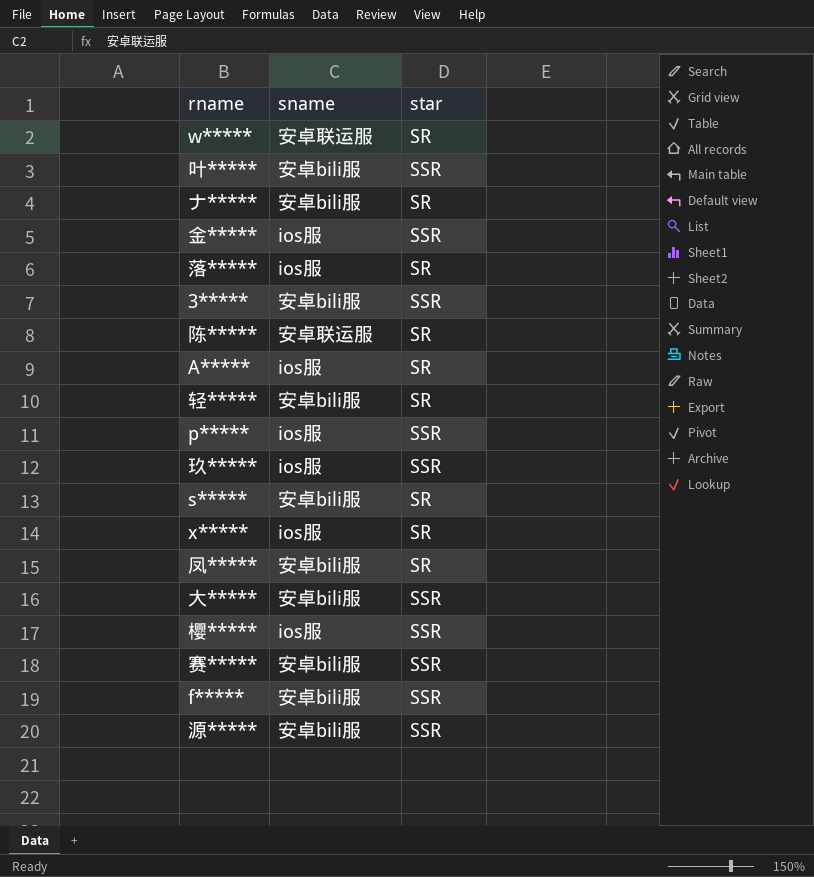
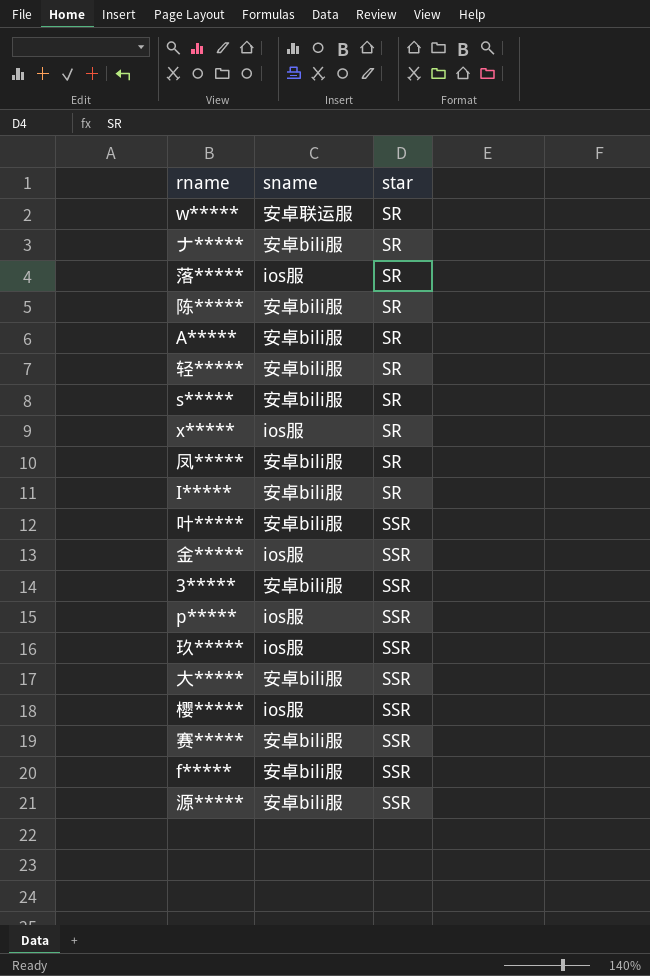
row order: none -> star ascending
陈***** | sname: 安卓联运服 -> 安卓bili服
A***** | sname: ios服 -> 安卓bili服
row I*****: none -> 安卓bili服 | SR

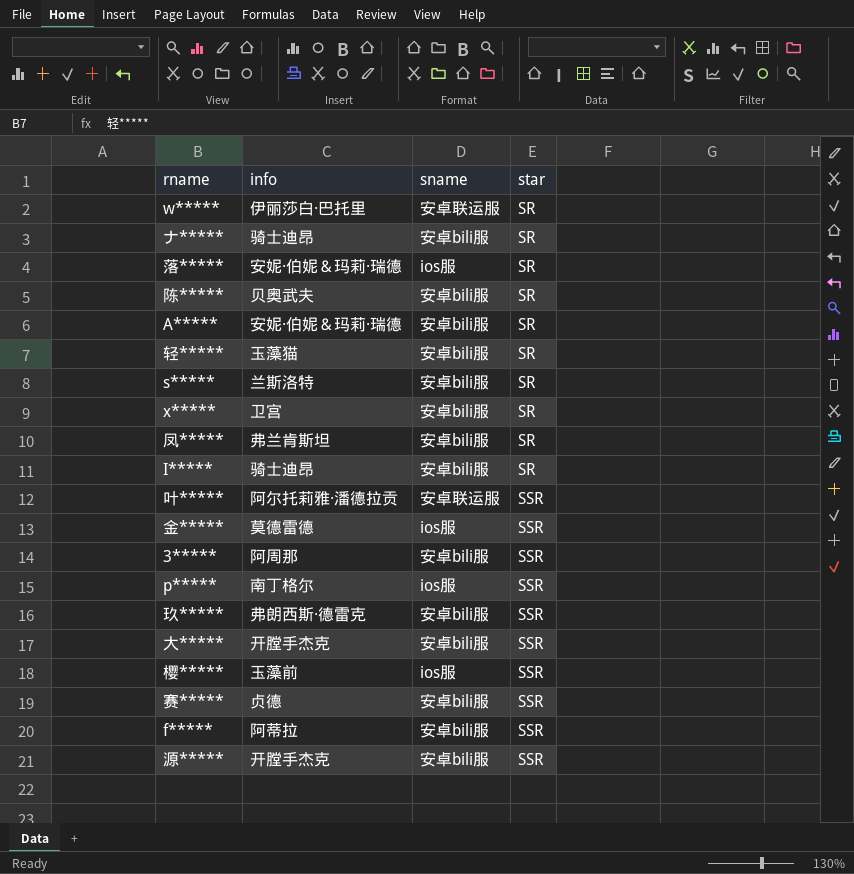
column info | position: none -> 2
x***** | sname: ios服 -> 安卓bili服
叶***** | sname: 安卓bili服 -> 安卓联运服
玖***** | sname: ios服 -> 安卓bili服

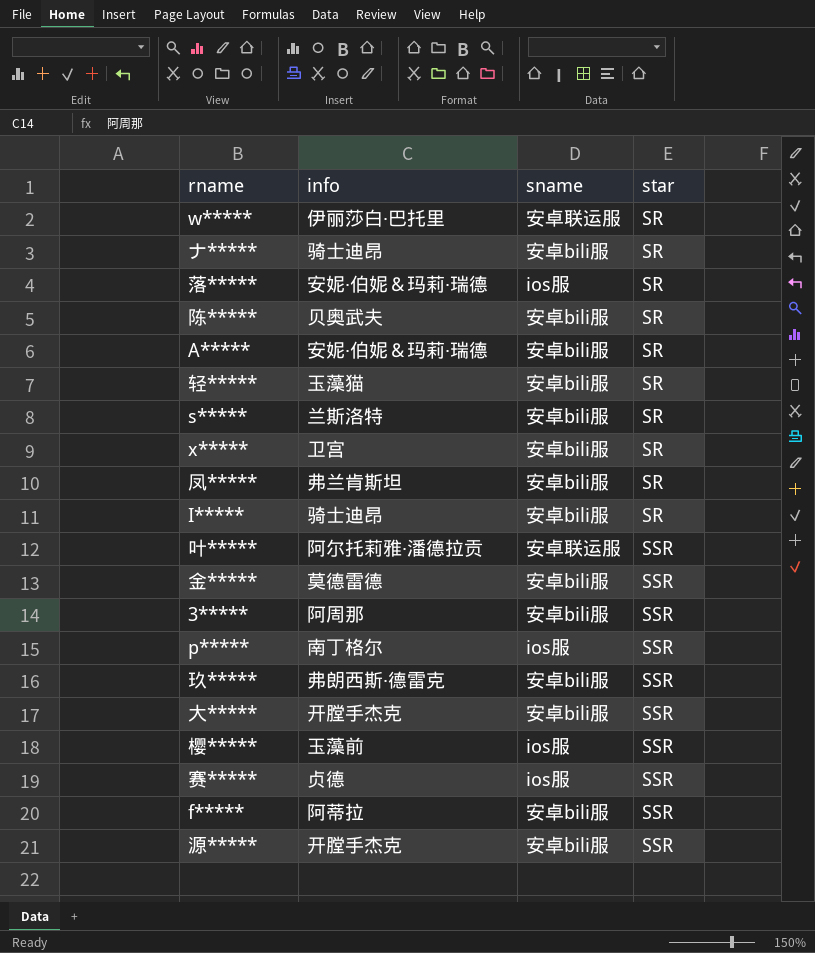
金***** | sname: ios服 -> 安卓bili服
赛***** | sname: 安卓bili服 -> ios服

